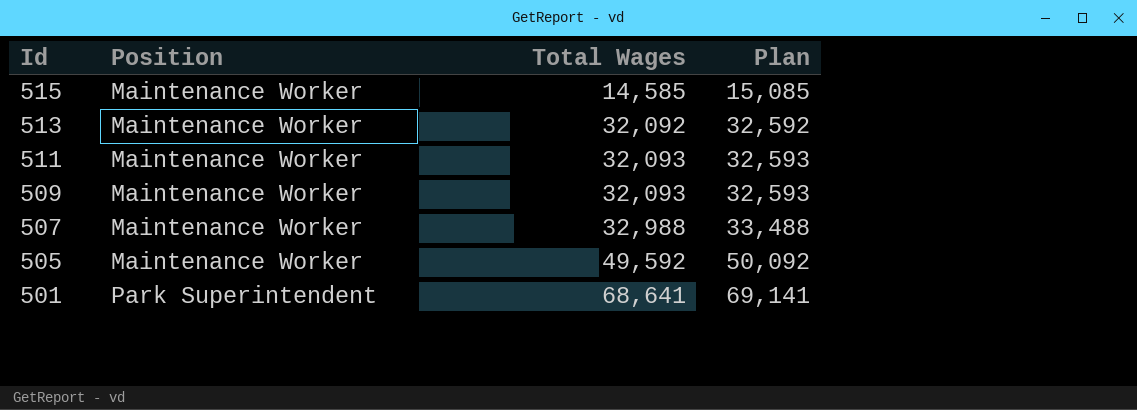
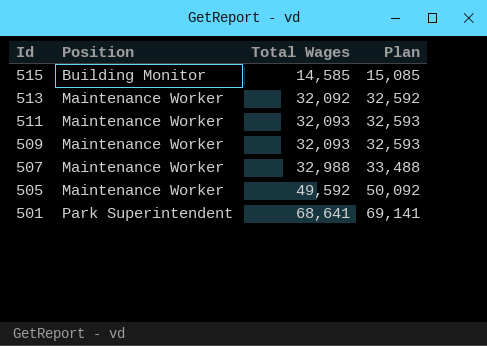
515 | Position: Maintenance Worker -> Building Monitor

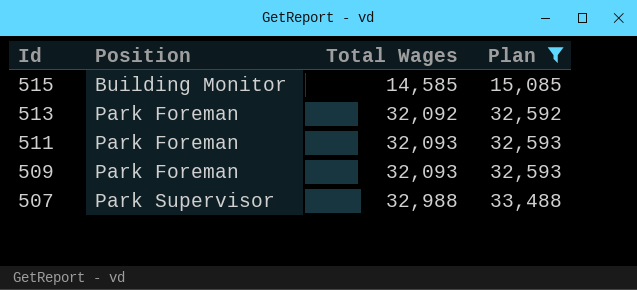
filter: none -> Plan <= 33,488
513 | Position: Maintenance Worker -> Park Foreman
511 | Position: Maintenance Worker -> Park Foreman
509 | Position: Maintenance Worker -> Park Foreman
507 | Position: Maintenance Worker -> Park Supervisor

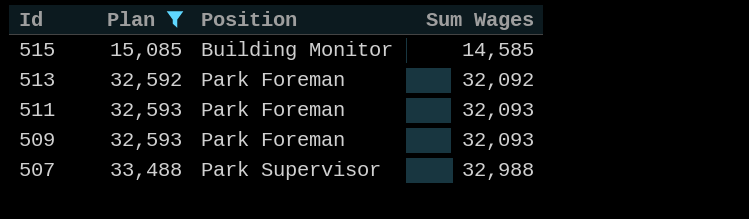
column Plan | position: 4 -> 2
column name: Total Wages -> Sum Wages

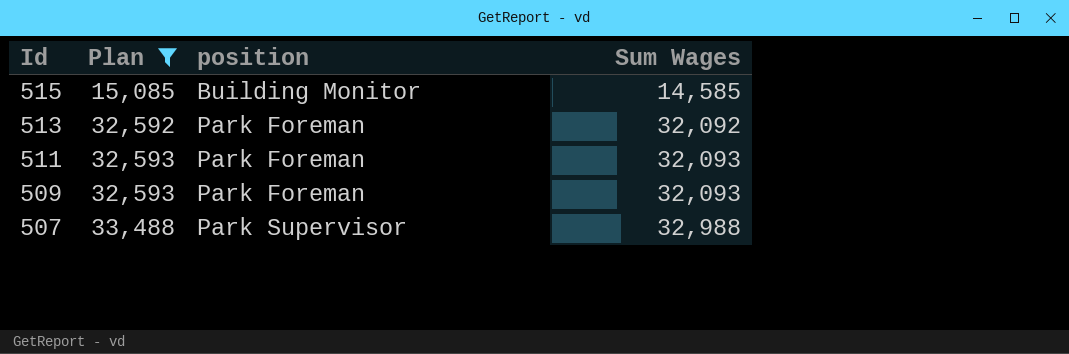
column name: Position -> position

